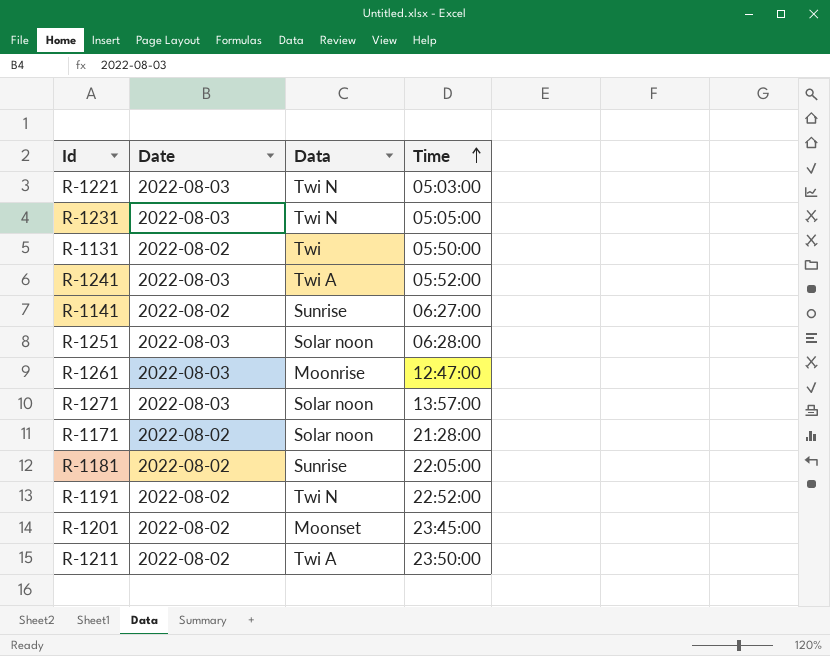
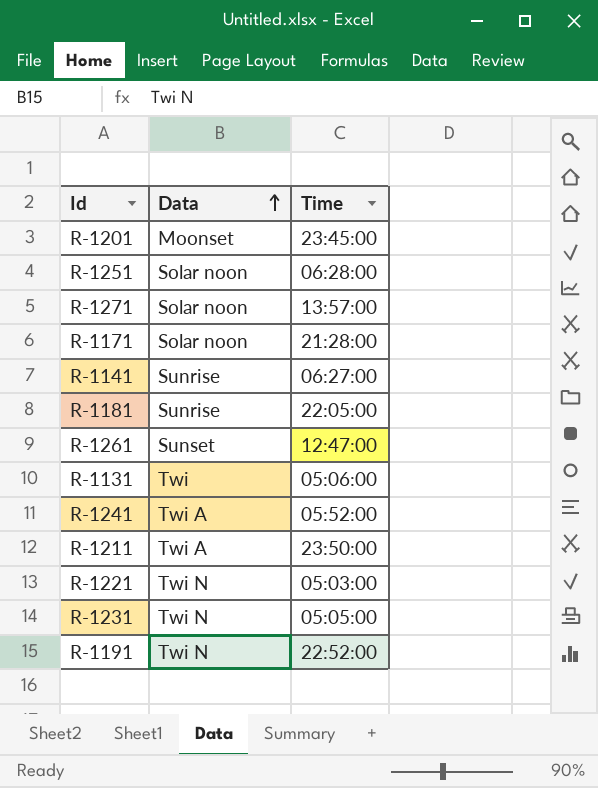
row order: Time ascending -> Data ascending
column Date | position: 2 -> none
R-1261 | Data: Moonrise -> Sunset
R-1131 | Time: 05:50:00 -> 05:06:00

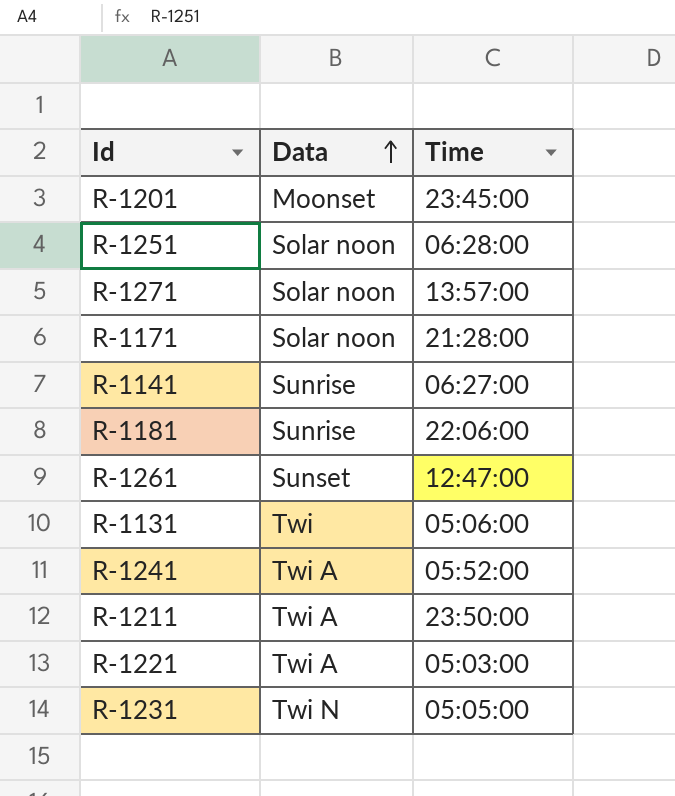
row R-1191: Twi N | 22:52:00 -> none
R-1181 | Time: 22:05:00 -> 22:06:00
R-1221 | Data: Twi N -> Twi A

